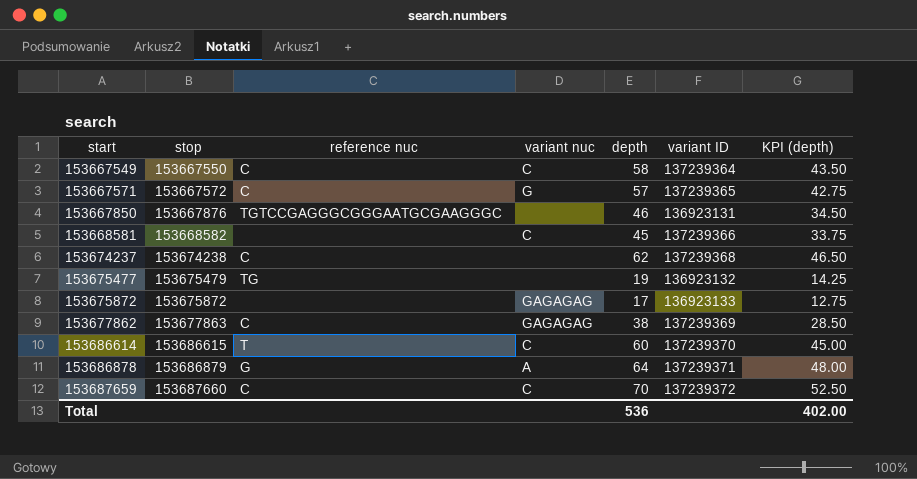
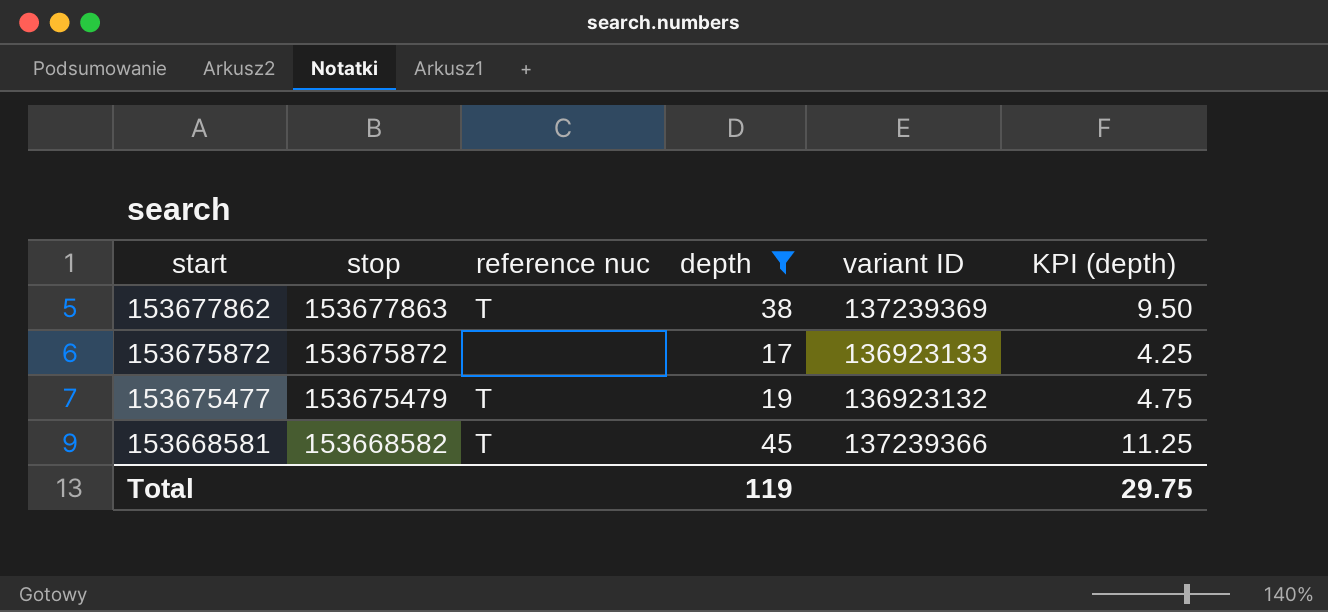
filter: none -> depth <= 45
row order: start ascending -> start descending
column variant nuc | position: 4 -> none
column KPI (depth) | formula: [depth] * 0.75 -> [depth] * 0.25
153677862 | reference nuc: C -> T
153675477 | reference nuc: TG -> T
153668581 | reference nuc: none -> T
Total | depth: 536 -> 119
Total | KPI (depth): 402.00 -> 29.75

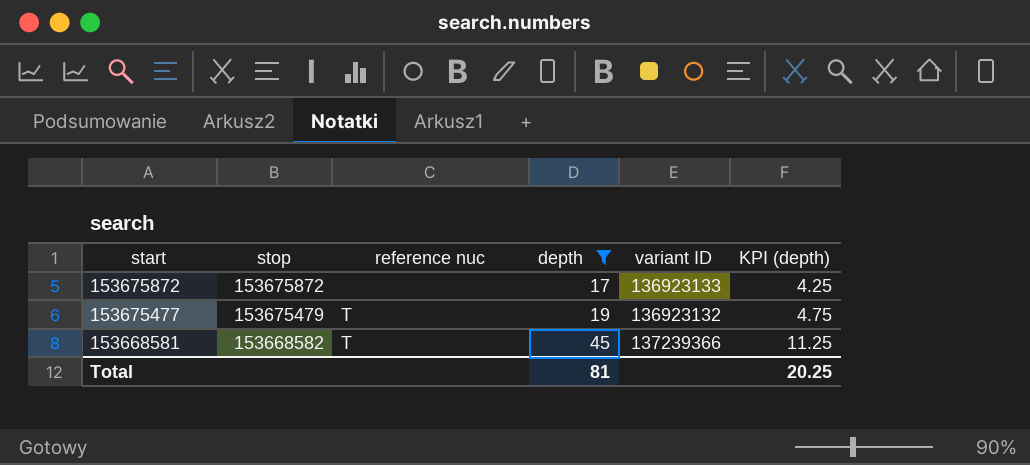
row 153677862: 153677863 | T | 38 | 137239369 | 9.50 -> none
Total | depth: 119 -> 81
Total | KPI (depth): 29.75 -> 20.25

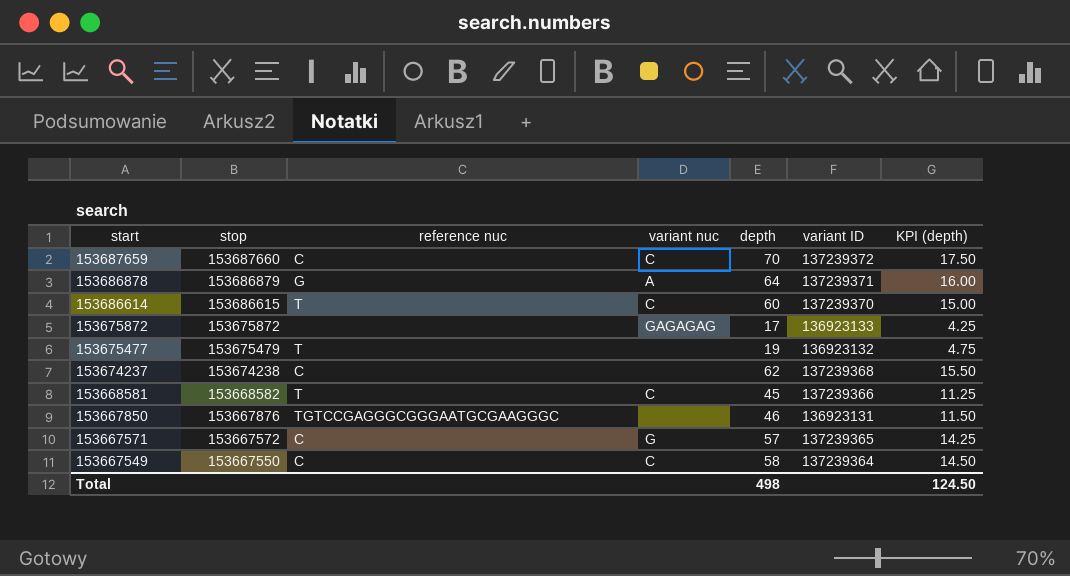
filter: depth <= 45 -> none
column variant nuc | position: none -> 4
Total | depth: 81 -> 498
Total | KPI (depth): 20.25 -> 124.50

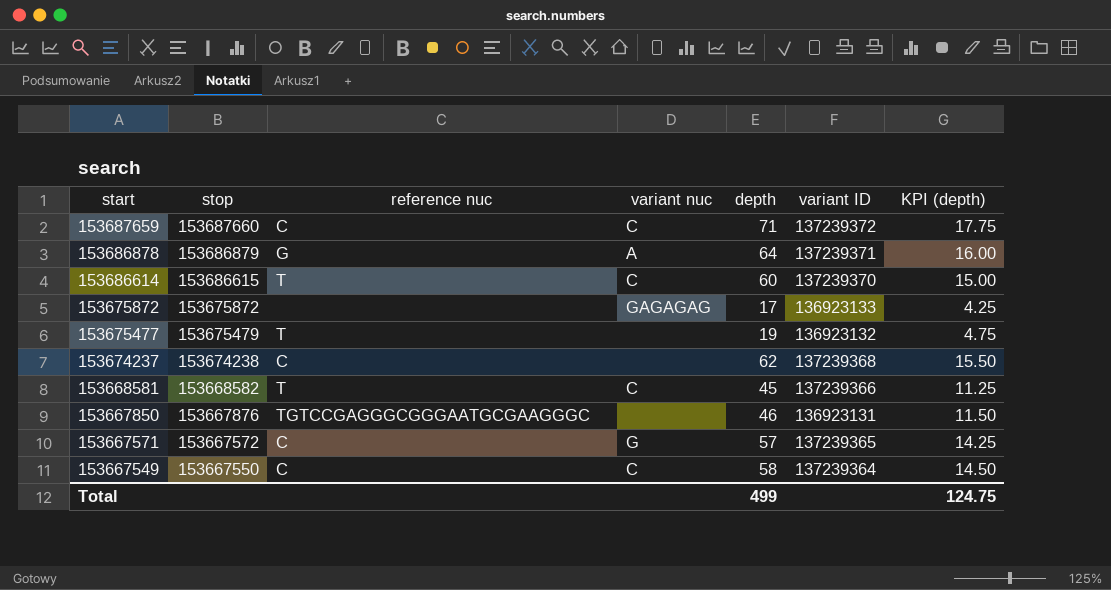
153687659 | depth: 70 -> 71
153687659 | KPI (depth): 17.50 -> 17.75
Total | depth: 498 -> 499
Total | KPI (depth): 124.50 -> 124.75

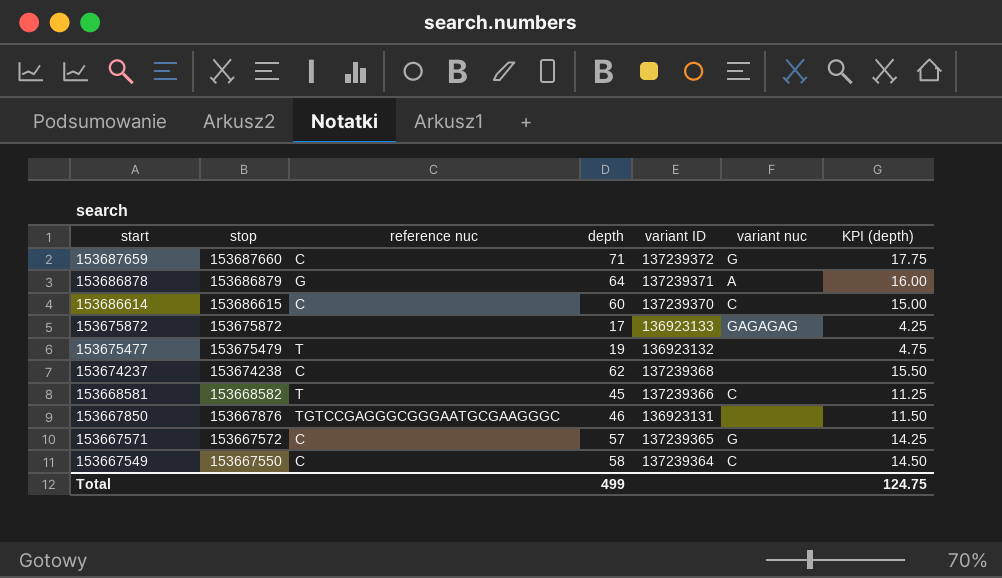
column variant nuc | position: 4 -> 6
153687659 | variant nuc: C -> G
153686614 | reference nuc: T -> C

